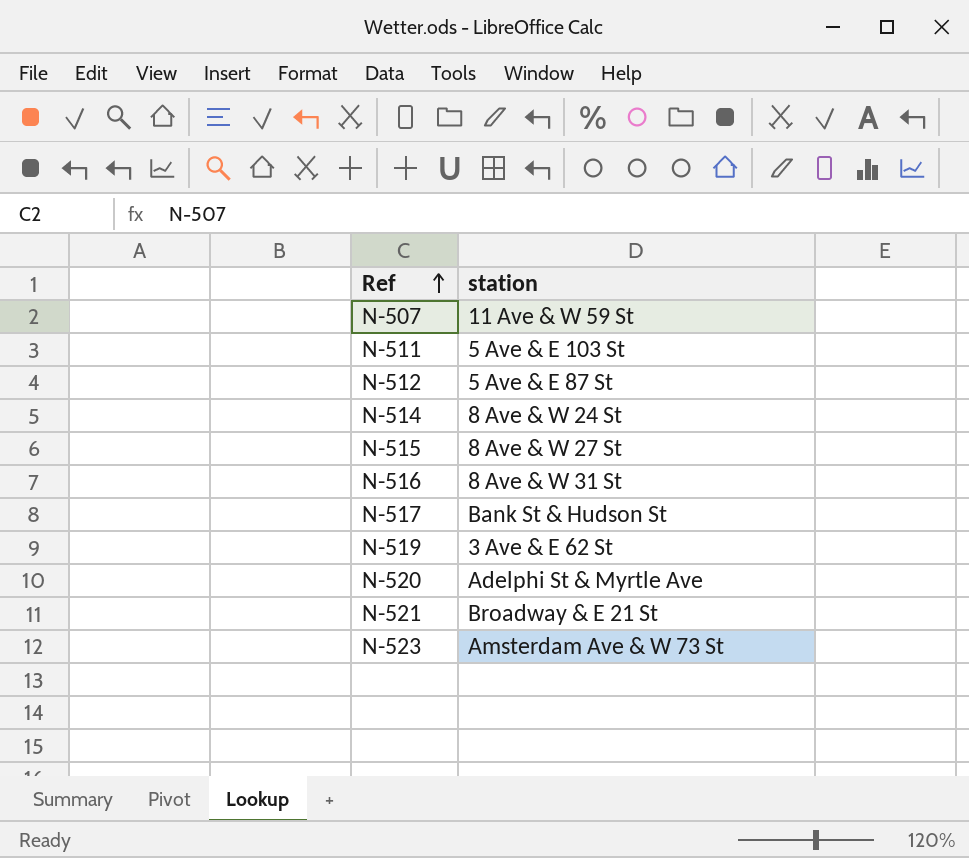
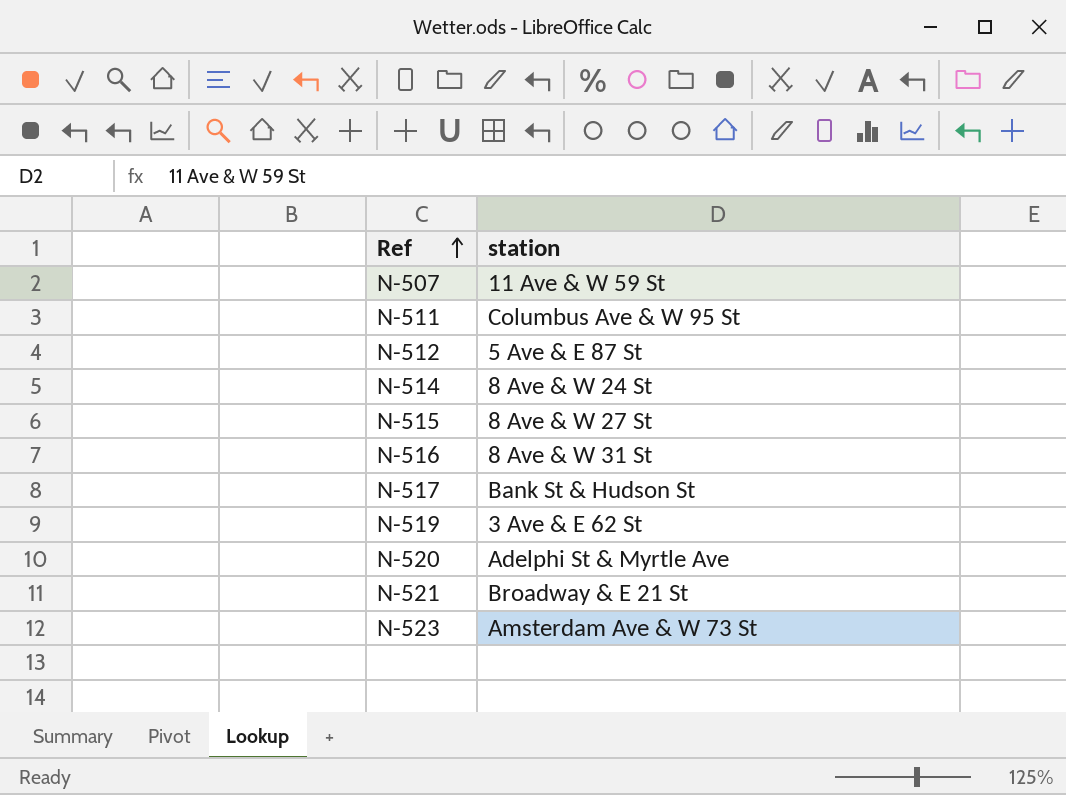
N-511 | station: 5 Ave & E 103 St -> Columbus Ave & W 95 St

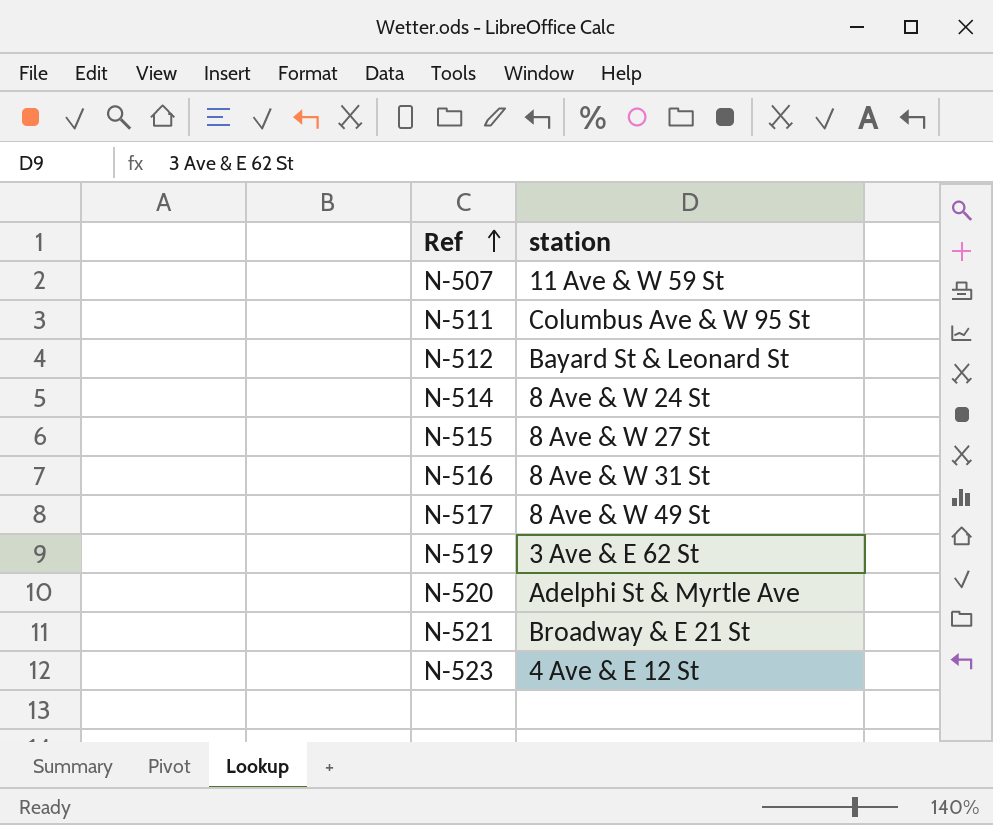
N-512 | station: 5 Ave & E 87 St -> Bayard St & Leonard St
N-517 | station: Bank St & Hudson St -> 8 Ave & W 49 St
N-523 | station: Amsterdam Ave & W 73 St -> 4 Ave & E 12 St

